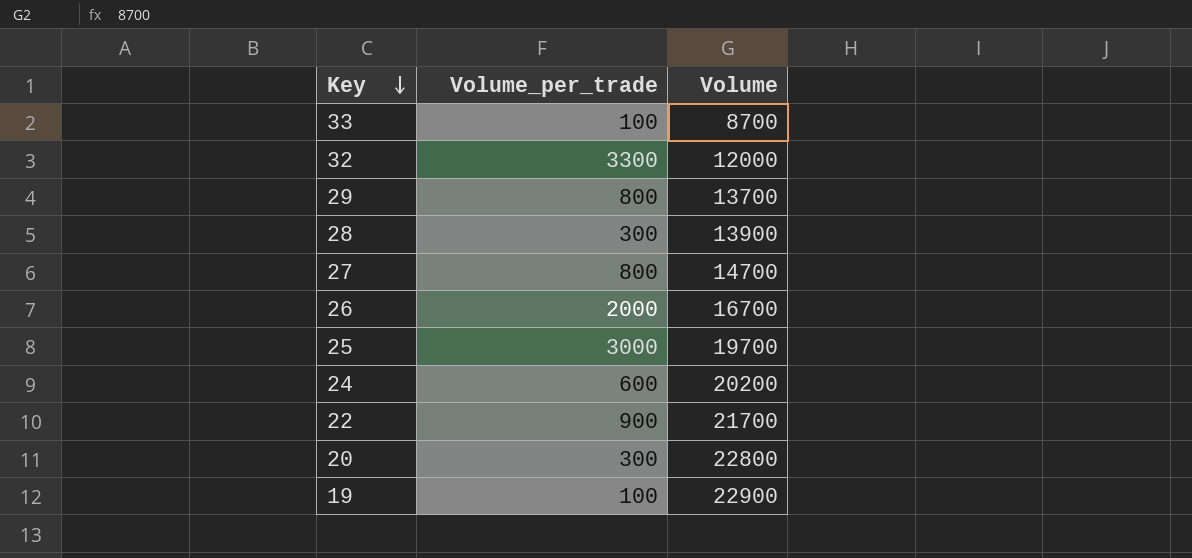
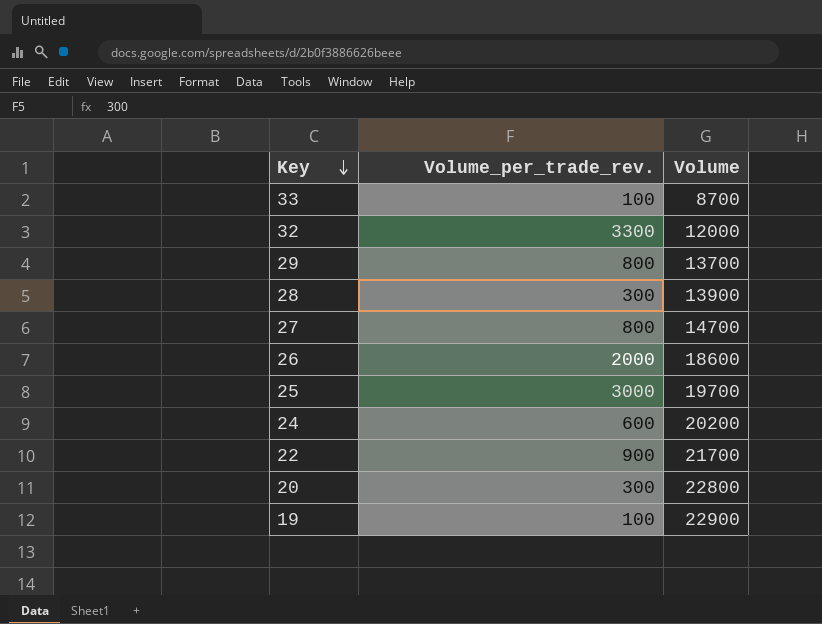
column name: Volume_per_trade -> Volume_per_trade_rev.
26 | Volume: 16700 -> 18600

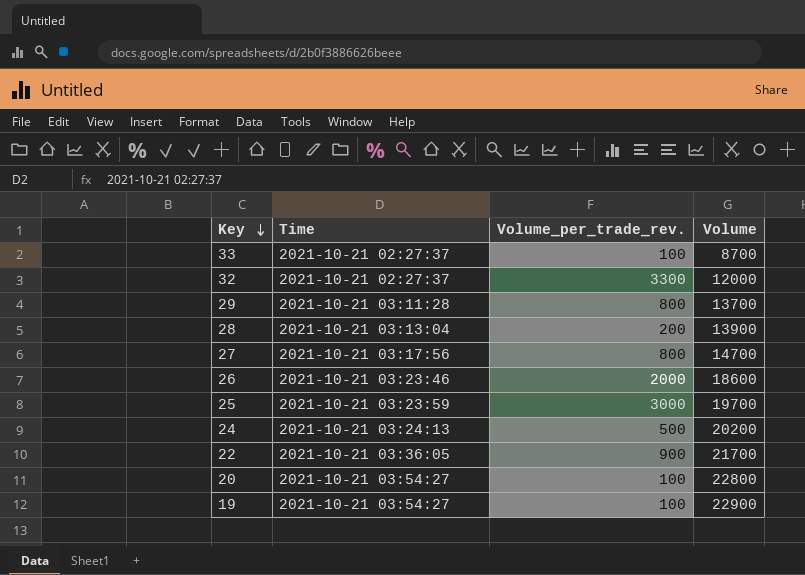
column Time | position: none -> 2
28 | Volume_per_trade_rev.: 300 -> 200
24 | Volume_per_trade_rev.: 600 -> 500
20 | Volume_per_trade_rev.: 300 -> 100

